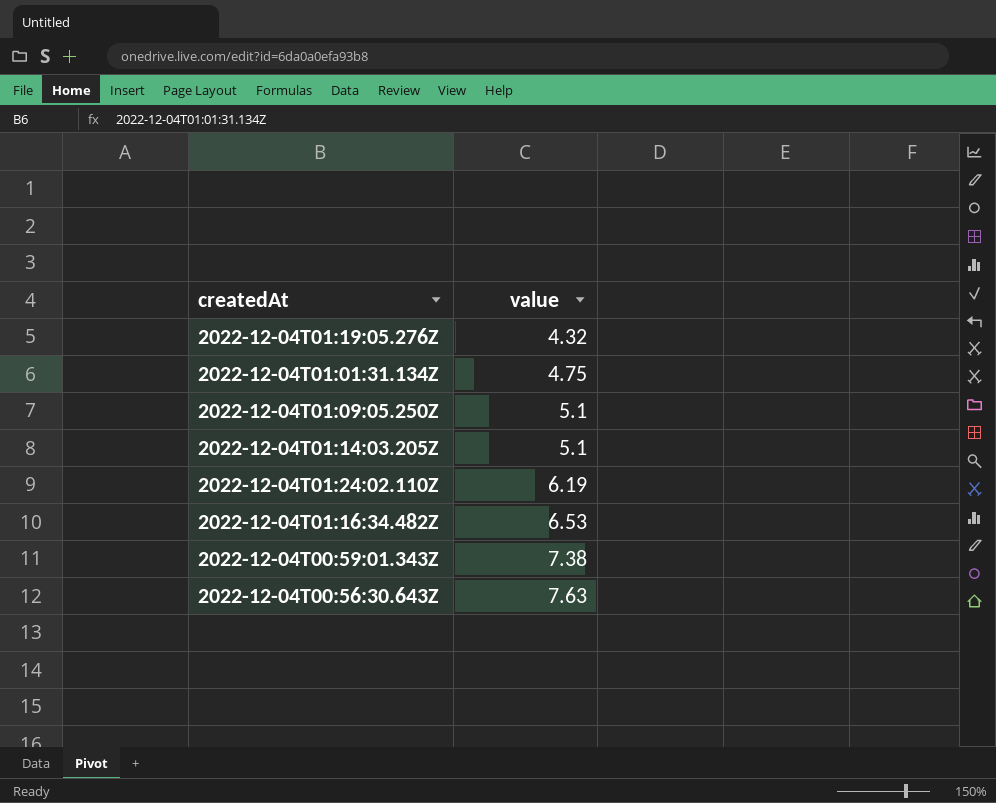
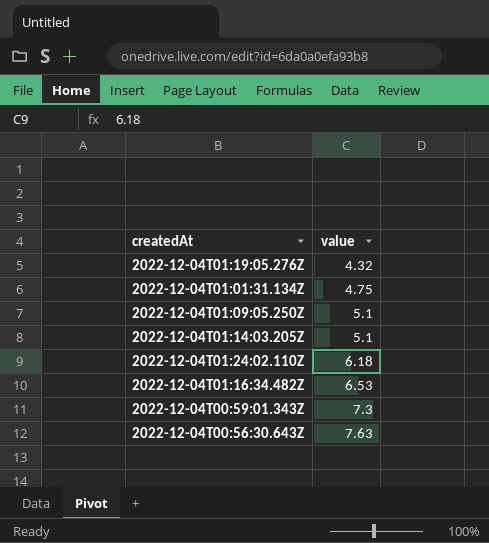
2022-12-04T01:24:02.110Z | value: 6.19 -> 6.18
2022-12-04T00:59:01.343Z | value: 7.38 -> 7.3

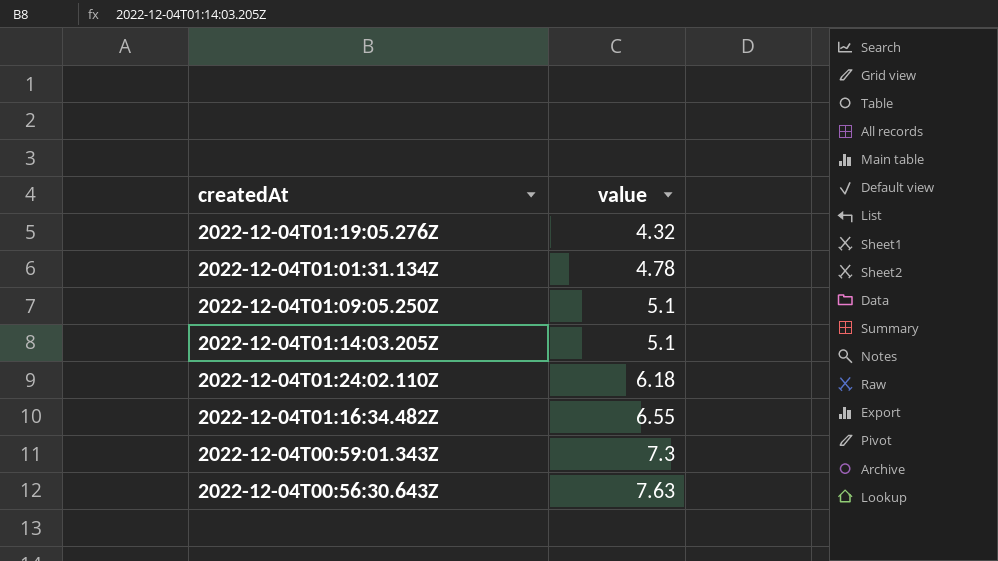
2022-12-04T01:01:31.134Z | value: 4.75 -> 4.78
2022-12-04T01:16:34.482Z | value: 6.53 -> 6.55

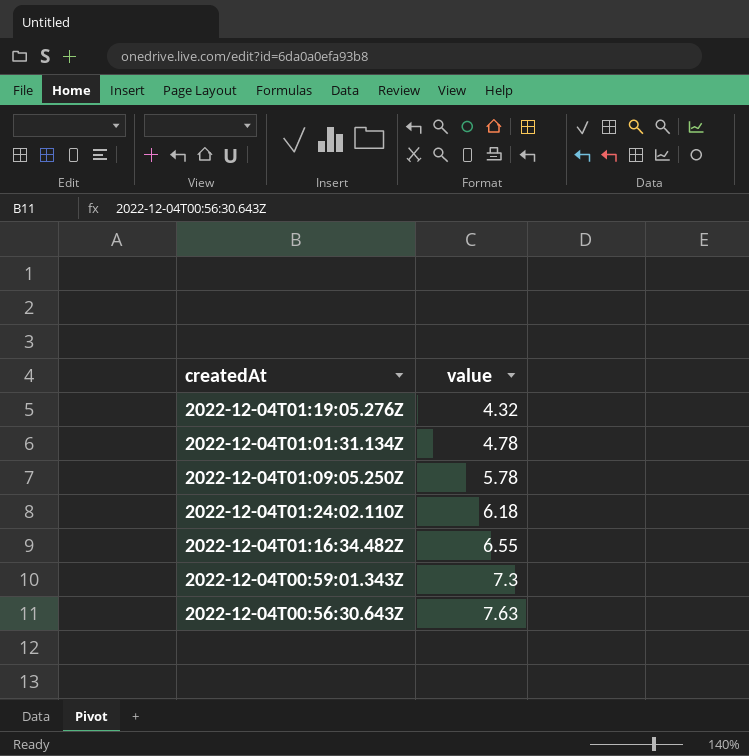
row 2022-12-04T01:14:03.205Z: 5.1 -> none
2022-12-04T01:09:05.250Z | value: 5.1 -> 5.78

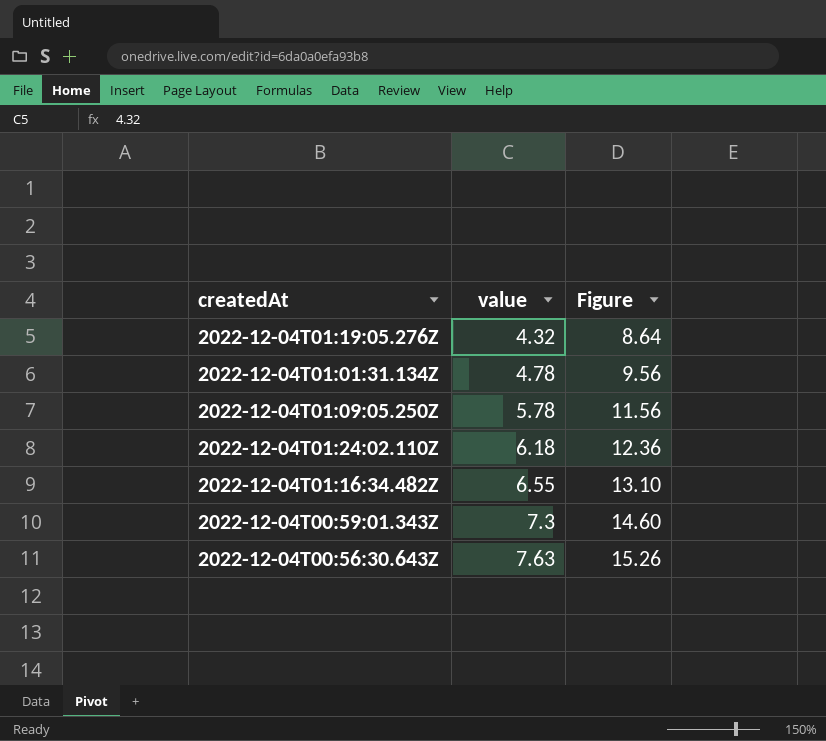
column Figure | formula: none -> [value] * 2

